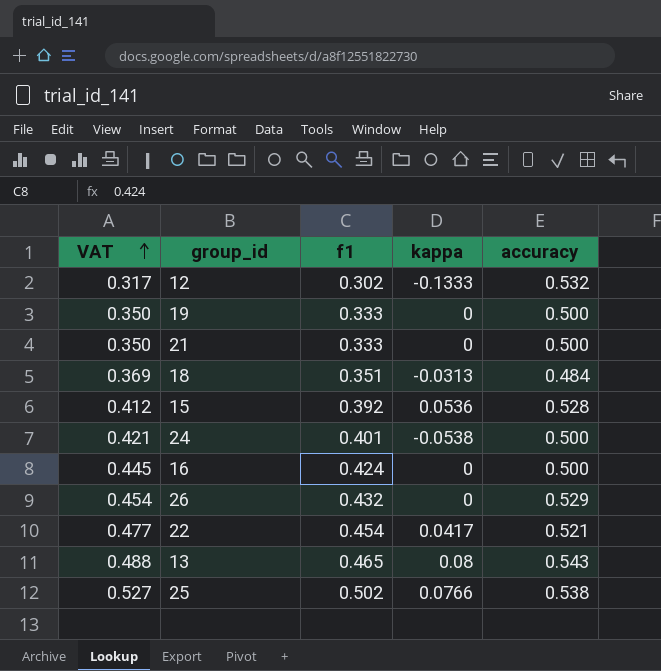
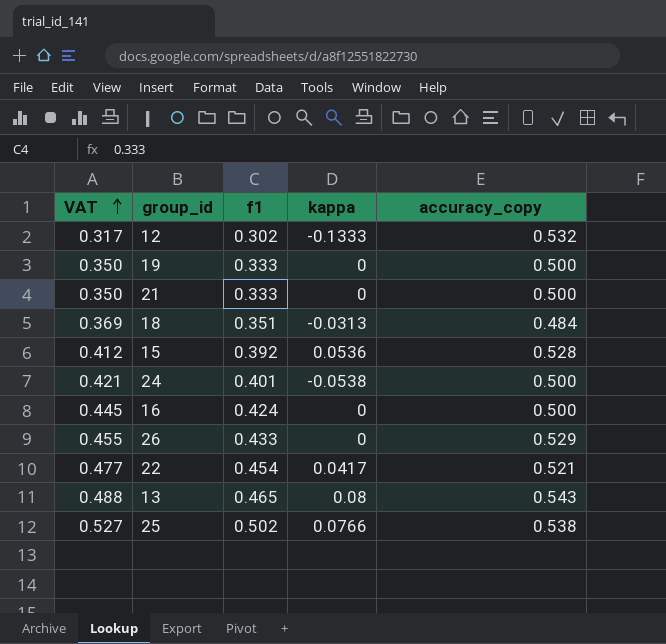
column name: accuracy -> accuracy_copy
26 | VAT: 0.454 -> 0.455
26 | f1: 0.432 -> 0.433

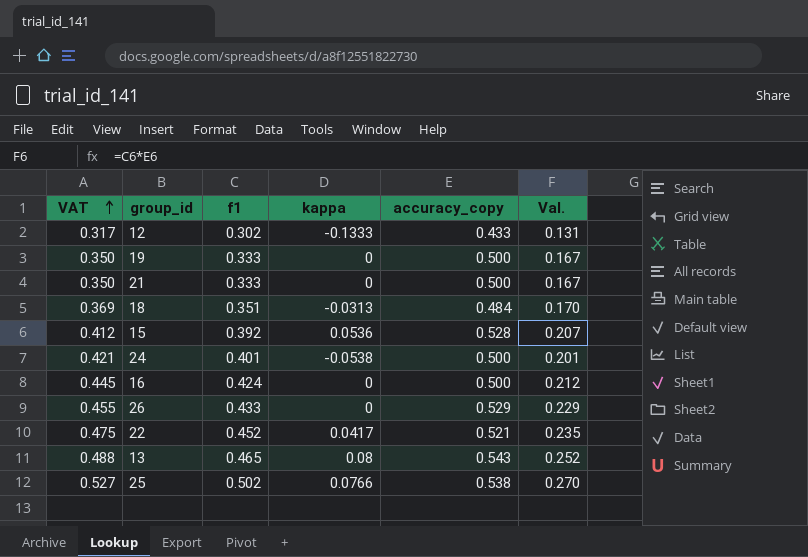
column Val. | formula: none -> [f1] * [accuracy_copy]
12 | accuracy_copy: 0.532 -> 0.433
22 | VAT: 0.477 -> 0.475
22 | f1: 0.454 -> 0.452

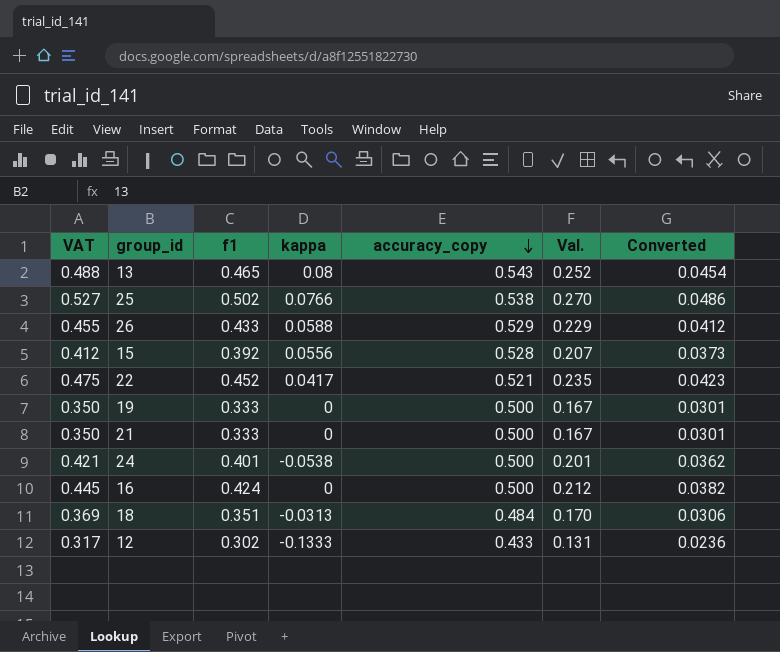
row order: VAT ascending -> accuracy_copy descending
column Converted | formula: none -> [Val.] * 0.18
26 | kappa: 0 -> 0.0588
15 | kappa: 0.0536 -> 0.0556

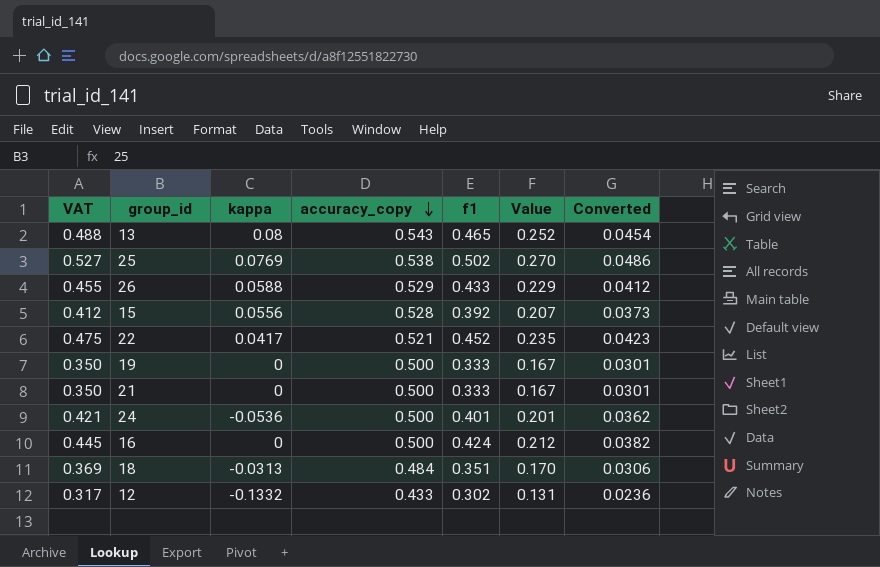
column f1 | position: 3 -> 5
column name: Val. -> Value
25 | kappa: 0.0766 -> 0.0769
24 | kappa: -0.0538 -> -0.0536
12 | kappa: -0.1333 -> -0.1332

